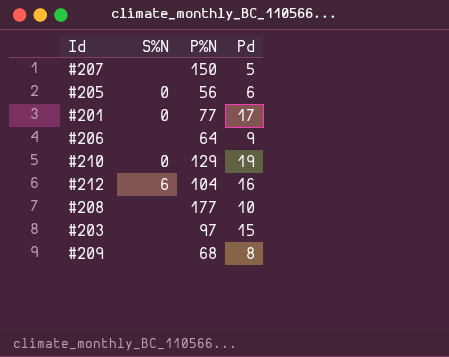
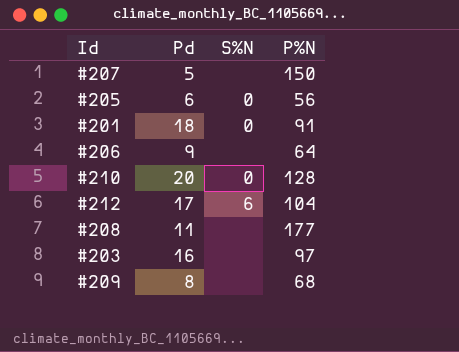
column Pd | position: 4 -> 2
#201 | Pd: 17 -> 18
#201 | P%N: 77 -> 91
#210 | Pd: 19 -> 20
#210 | P%N: 129 -> 128
#212 | Pd: 16 -> 17
#208 | Pd: 10 -> 11
#203 | Pd: 15 -> 16

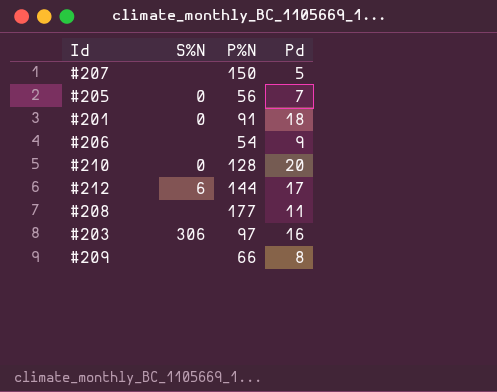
column Pd | position: 2 -> 4
#205 | Pd: 6 -> 7
#206 | P%N: 64 -> 54
#212 | P%N: 104 -> 144
#203 | S%N: none -> 306
#209 | P%N: 68 -> 66

